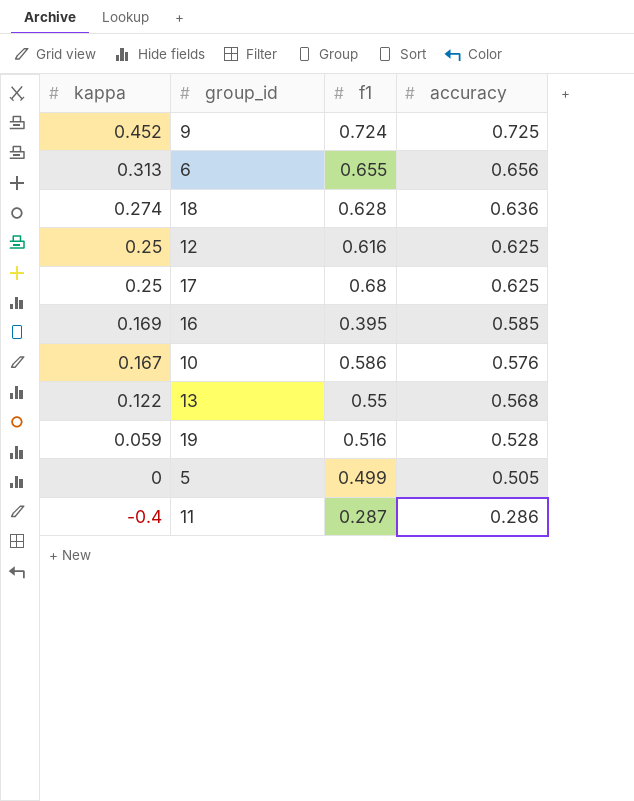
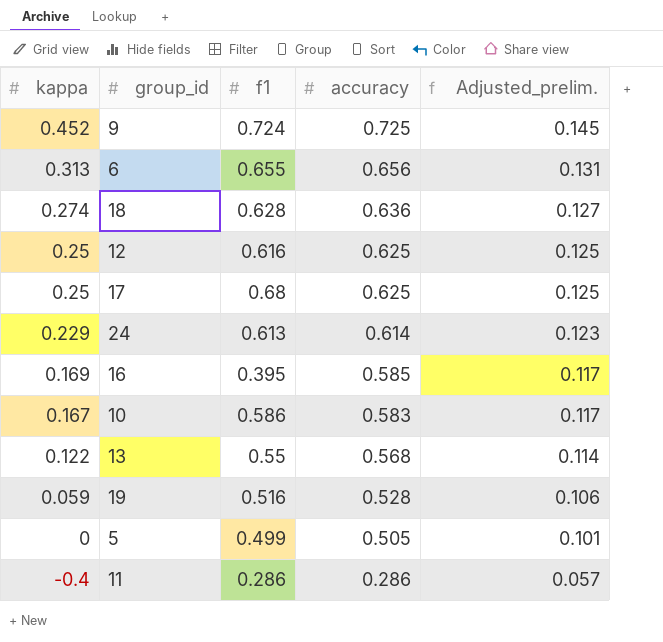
column Adjusted_prelim. | formula: none -> [accuracy] * 0.2
row 24: none -> 0.229 | 0.613 | 0.614 | 0.123
10 | accuracy: 0.576 -> 0.583
11 | f1: 0.287 -> 0.286

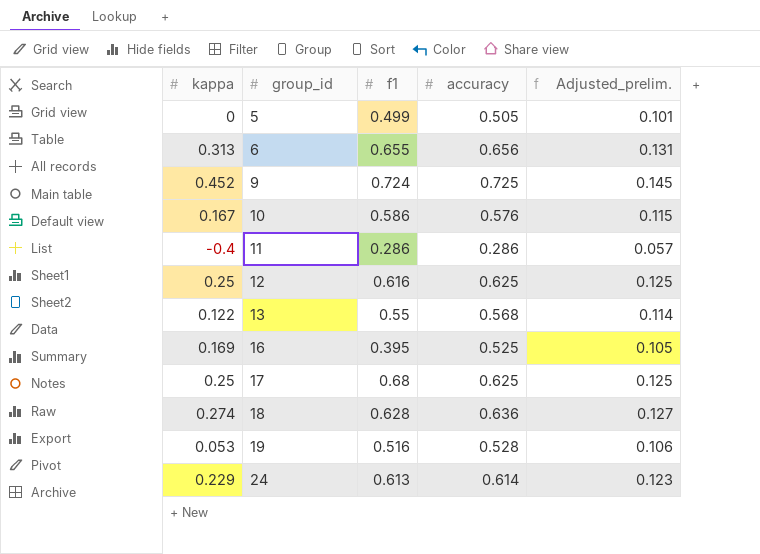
row order: kappa descending -> group_id ascending
10 | accuracy: 0.583 -> 0.576
10 | Adjusted_prelim.: 0.117 -> 0.115
16 | accuracy: 0.585 -> 0.525
16 | Adjusted_prelim.: 0.117 -> 0.105
19 | kappa: 0.059 -> 0.053

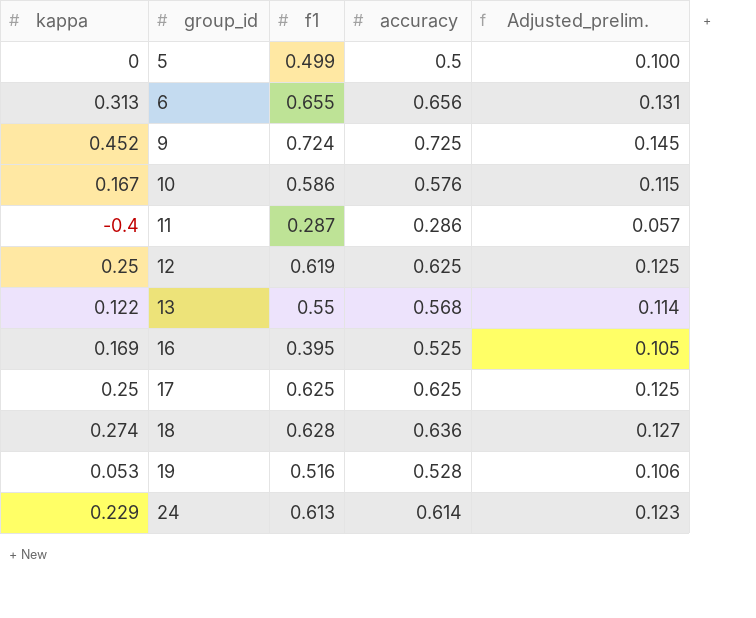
5 | accuracy: 0.505 -> 0.5
5 | Adjusted_prelim.: 0.101 -> 0.100
11 | f1: 0.286 -> 0.287
12 | f1: 0.616 -> 0.619
17 | f1: 0.68 -> 0.625

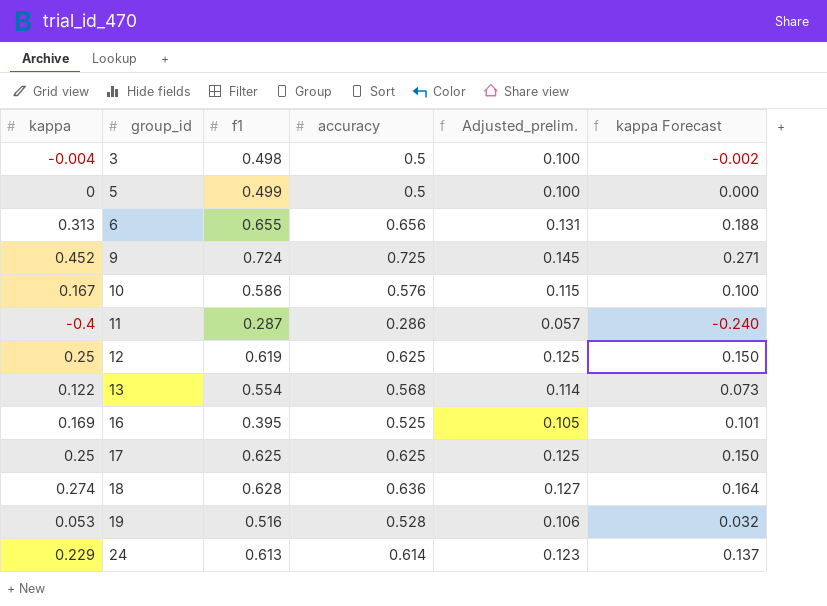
column kappa Forecast | formula: none -> [kappa] * 0.6
row 3: none -> -0.004 | 0.498 | 0.5 | 0.100 | -0.002
13 | f1: 0.55 -> 0.554

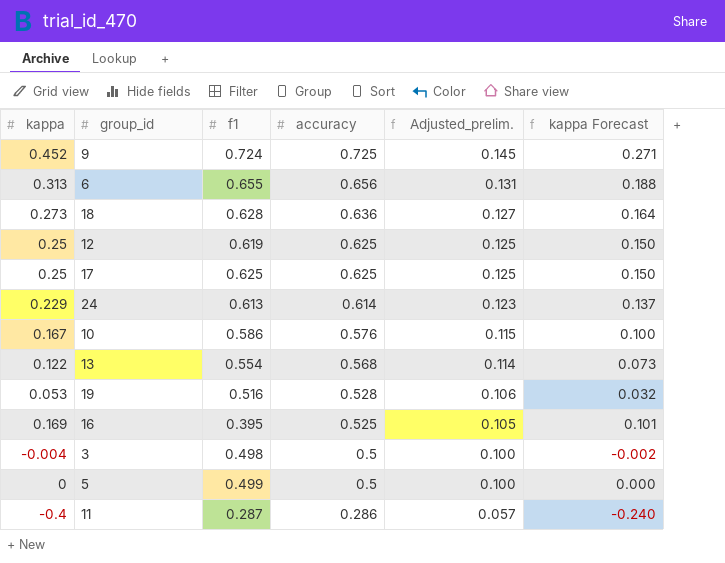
row order: group_id ascending -> accuracy descending
18 | kappa: 0.274 -> 0.273

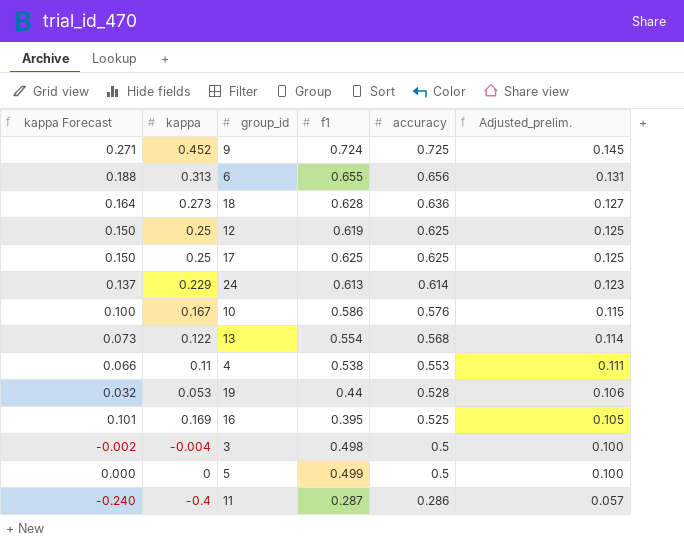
column kappa Forecast | position: 6 -> 1
row 4: none -> 0.066 | 0.11 | 0.538 | 0.553 | 0.111
19 | f1: 0.516 -> 0.44

